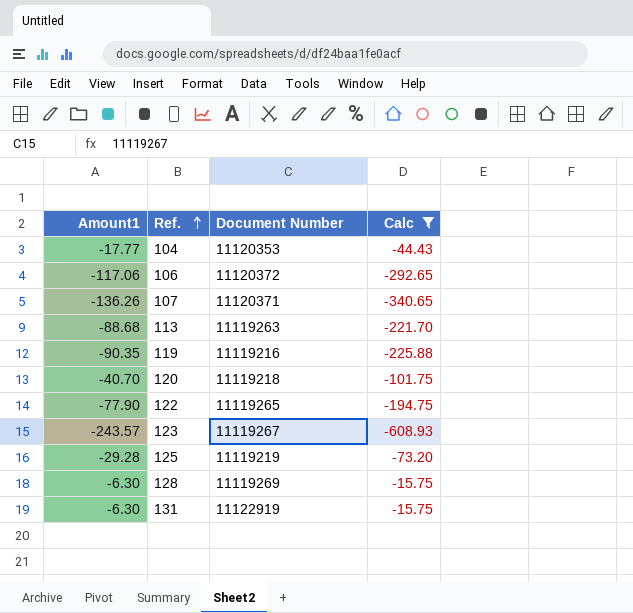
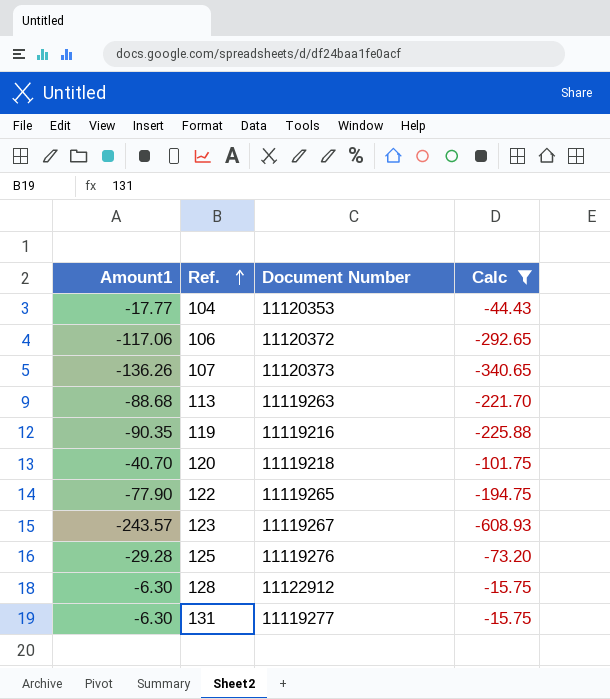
107 | Document Number: 11120371 -> 11120373
125 | Document Number: 11119219 -> 11119276
128 | Document Number: 11119269 -> 11122912
131 | Document Number: 11122919 -> 11119277

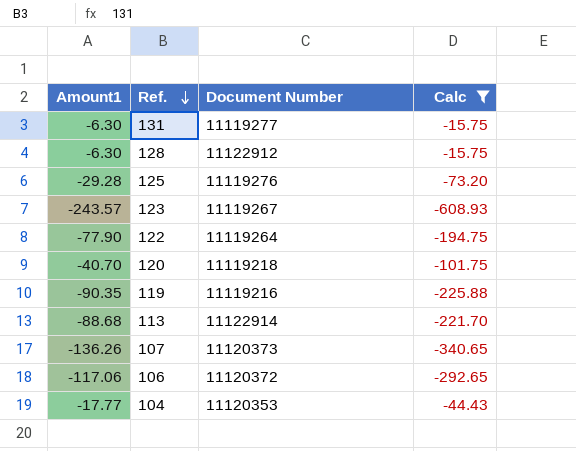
row order: Ref. ascending -> Ref. descending
122 | Document Number: 11119265 -> 11119264
113 | Document Number: 11119263 -> 11122914

